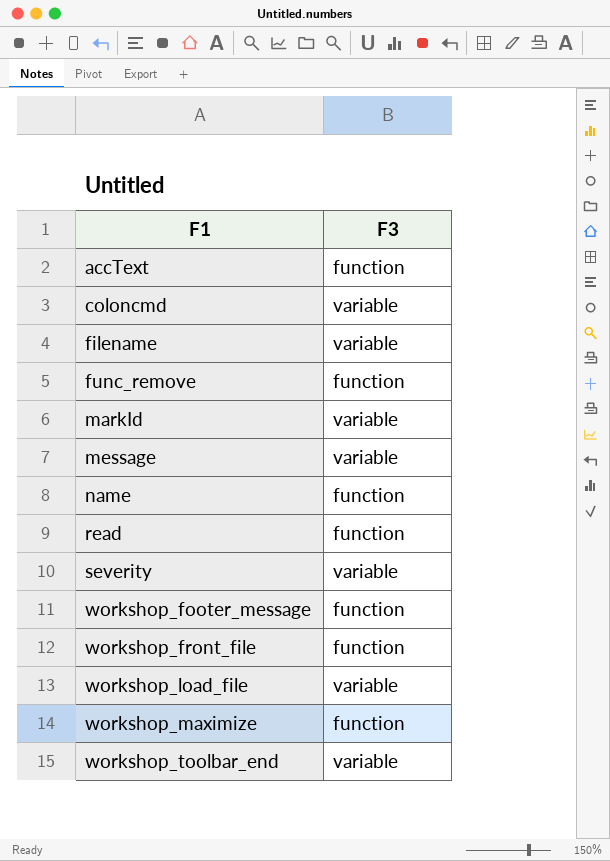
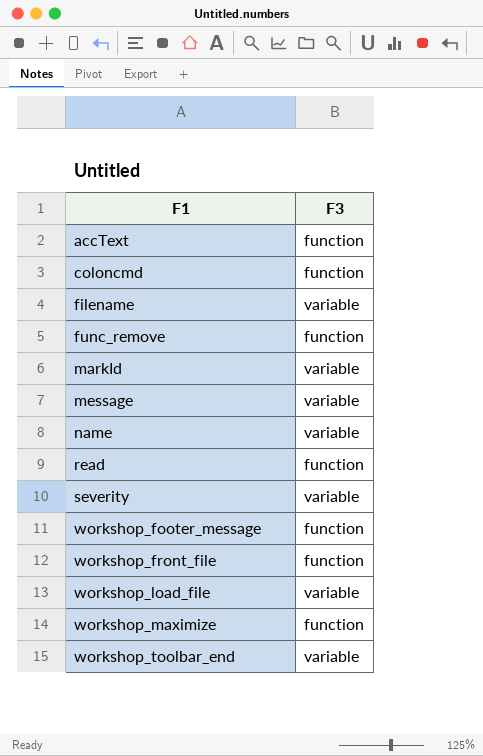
coloncmd | F3: variable -> function
name | F3: function -> variable

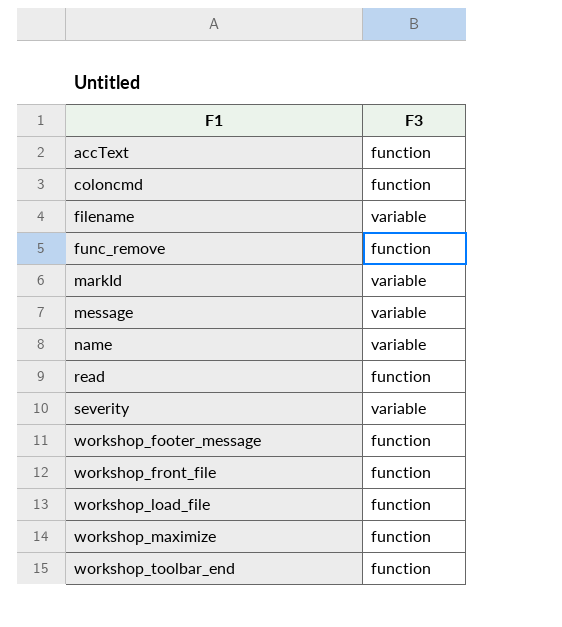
workshop_load_file | F3: variable -> function
workshop_toolbar_end | F3: variable -> function

